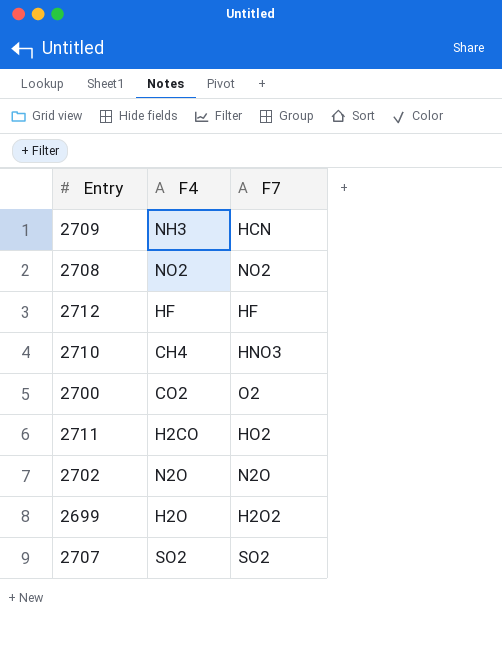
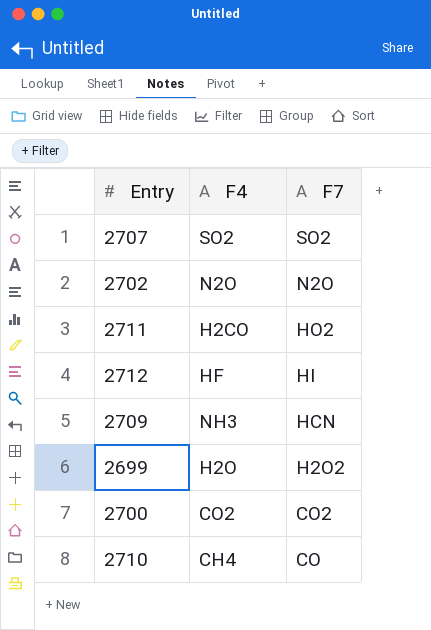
row order: none -> F7 descending
row 2708: NO2 | NO2 -> none
2712 | F7: HF -> HI
2700 | F7: O2 -> CO2
2710 | F7: HNO3 -> CO

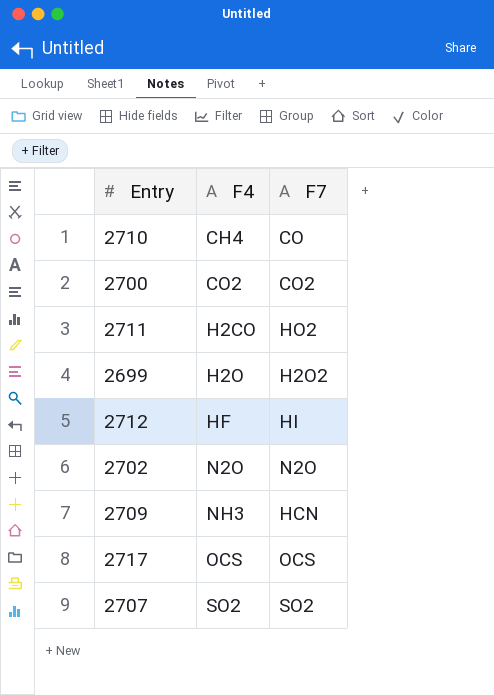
row order: F7 descending -> F4 ascending
row 2717: none -> OCS | OCS

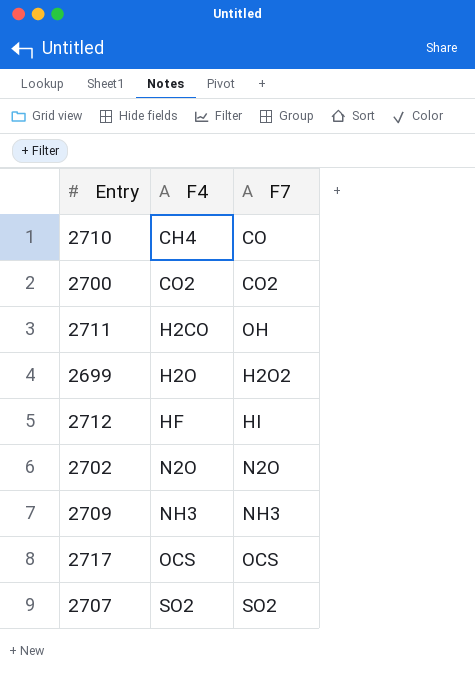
2711 | F7: HO2 -> OH
2709 | F7: HCN -> NH3

